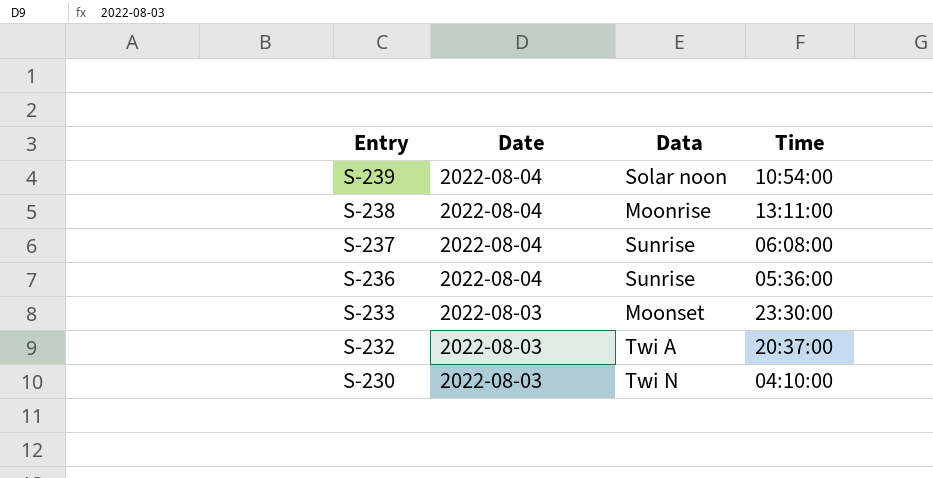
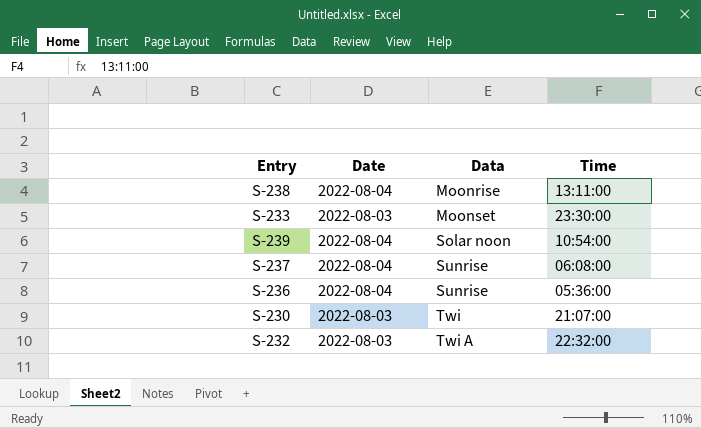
row order: Entry descending -> Data ascending
S-230 | Data: Twi N -> Twi
S-230 | Time: 04:10:00 -> 21:07:00
S-232 | Time: 20:37:00 -> 22:32:00

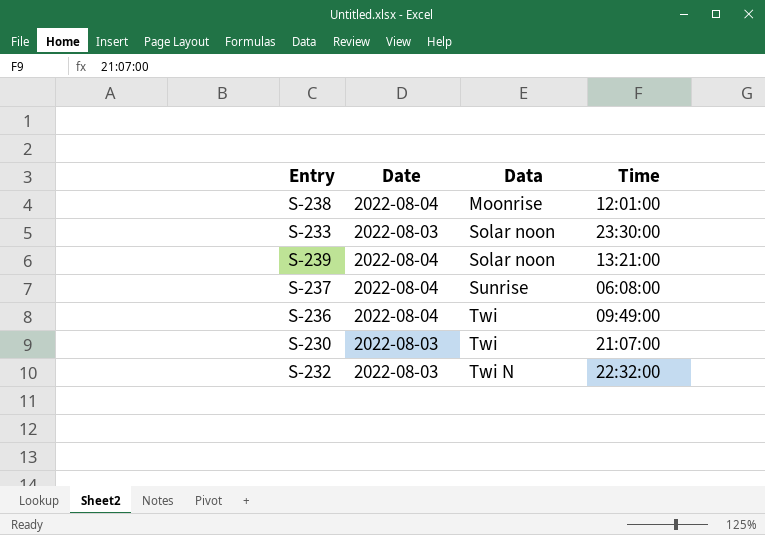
S-238 | Time: 13:11:00 -> 12:01:00
S-233 | Data: Moonset -> Solar noon
S-239 | Time: 10:54:00 -> 13:21:00
S-236 | Data: Sunrise -> Twi
S-236 | Time: 05:36:00 -> 09:49:00
S-232 | Data: Twi A -> Twi N

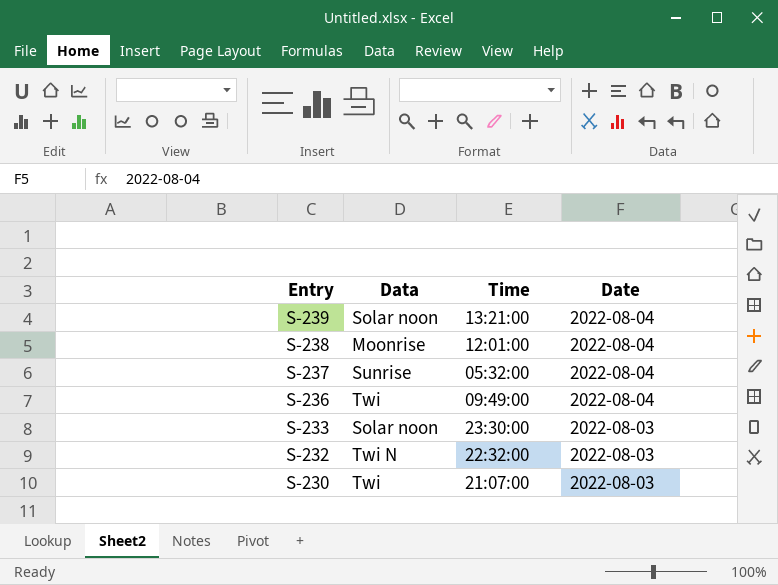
row order: Data ascending -> Entry descending
column Date | position: 2 -> 4
S-237 | Time: 06:08:00 -> 05:32:00

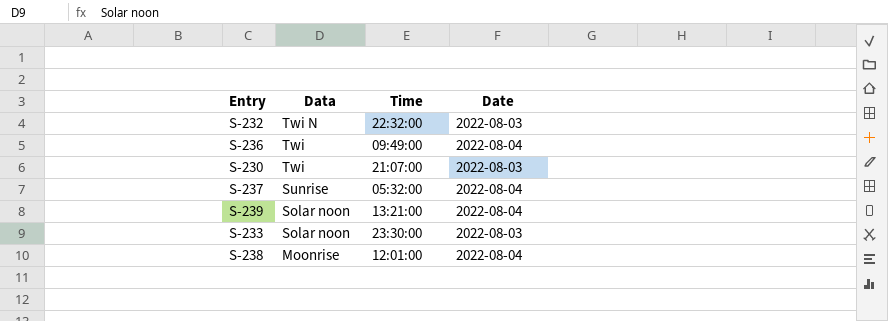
row order: Entry descending -> Data descending

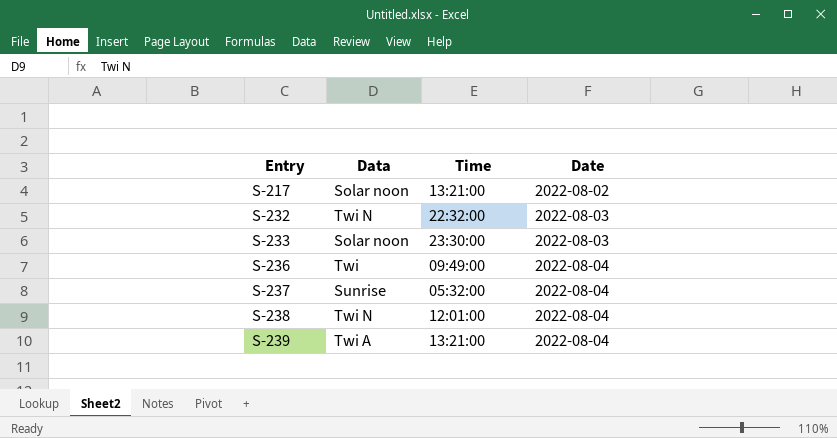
row order: Data descending -> Entry ascending
row S-230: Twi | 21:07:00 | 2022-08-03 -> none
row S-217: none -> Solar noon | 13:21:00 | 2022-08-02
S-238 | Data: Moonrise -> Twi N
S-239 | Data: Solar noon -> Twi A

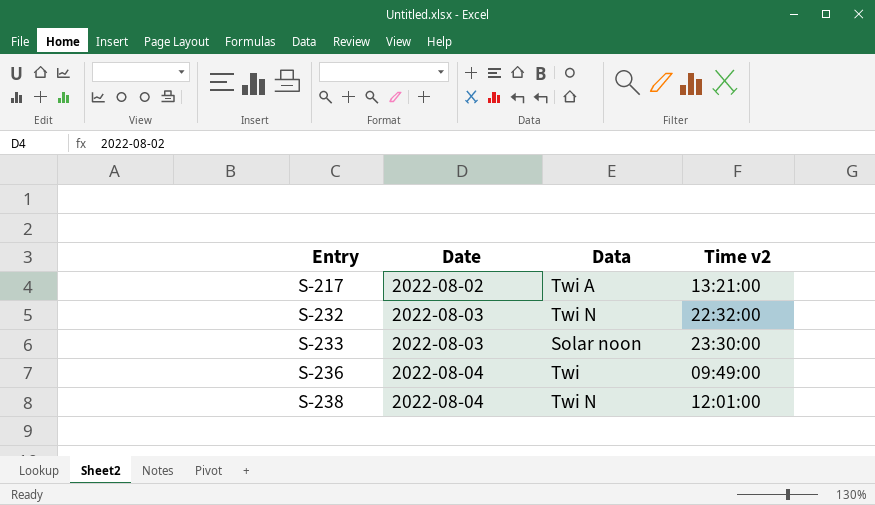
column Date | position: 4 -> 2
column name: Time -> Time v2
row S-237: Sunrise | 05:32:00 | 2022-08-04 -> none
row S-239: Twi A | 13:21:00 | 2022-08-04 -> none
S-217 | Data: Solar noon -> Twi A

